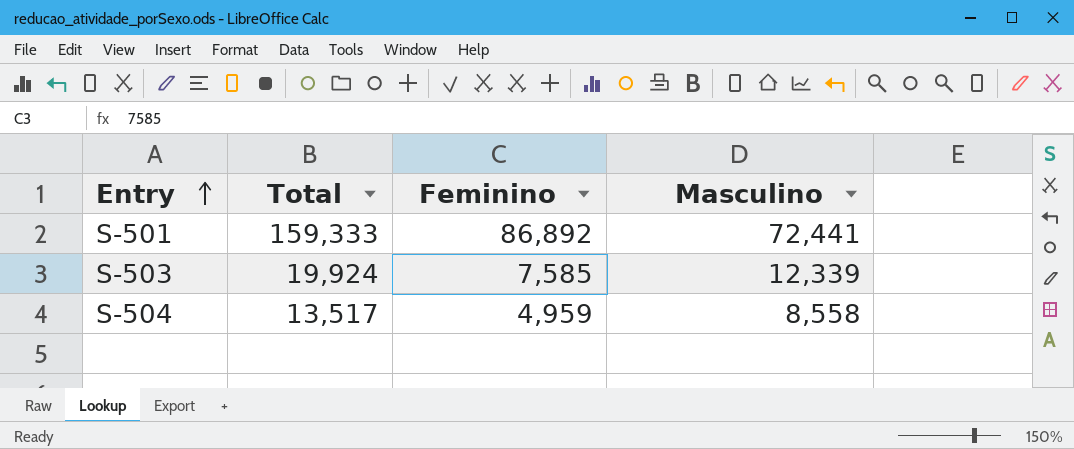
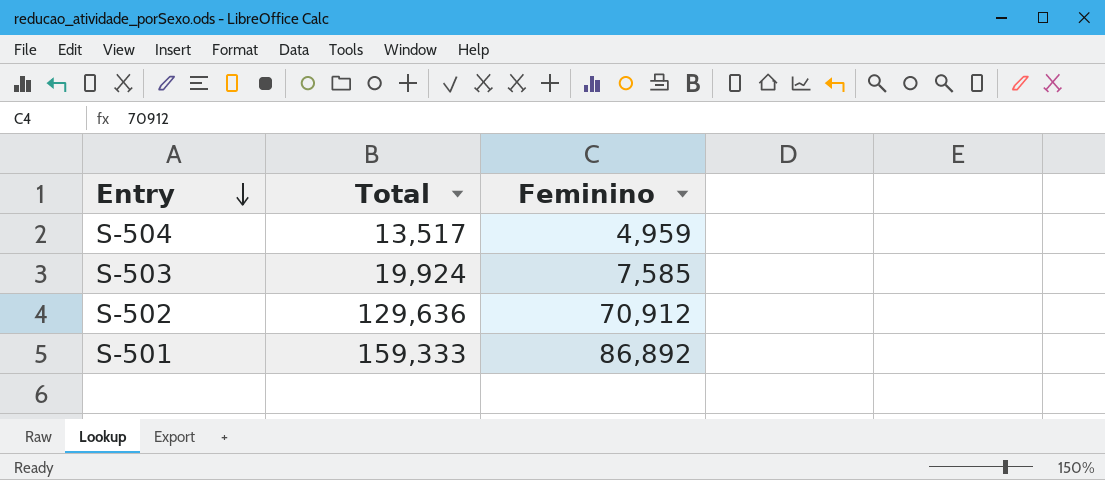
row order: Entry ascending -> Entry descending
column Masculino | formula: [Total] - [Feminino] -> none
row S-502: none -> 129,636 | 70,912

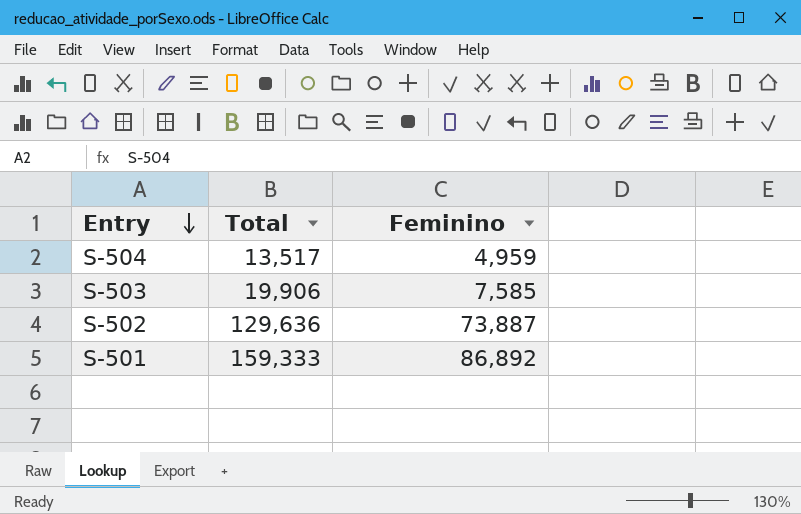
S-503 | Total: 19,924 -> 19,906
S-502 | Feminino: 70,912 -> 73,887

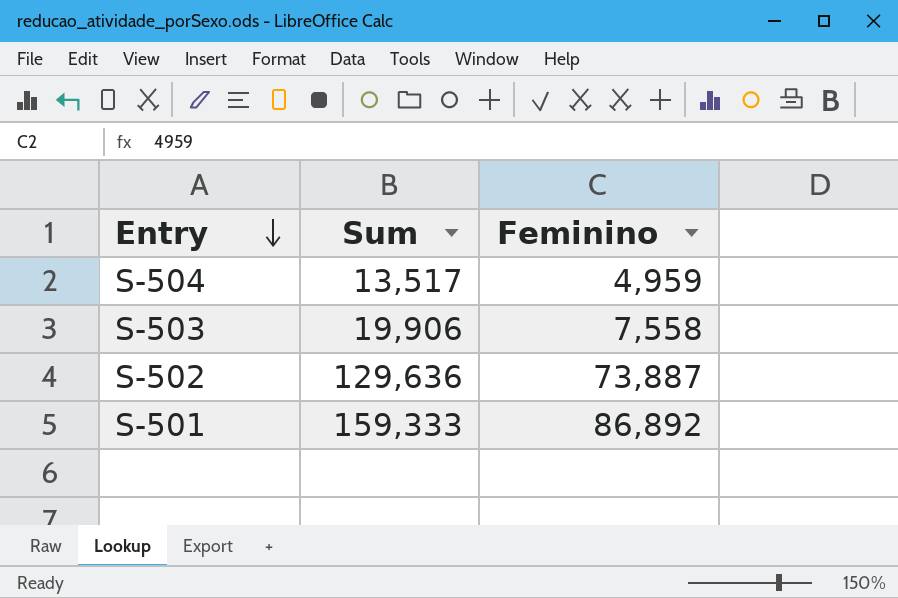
column name: Total -> Sum
S-503 | Feminino: 7,585 -> 7,558

